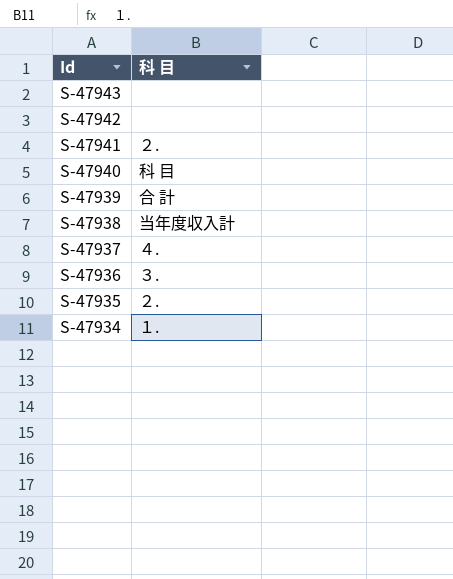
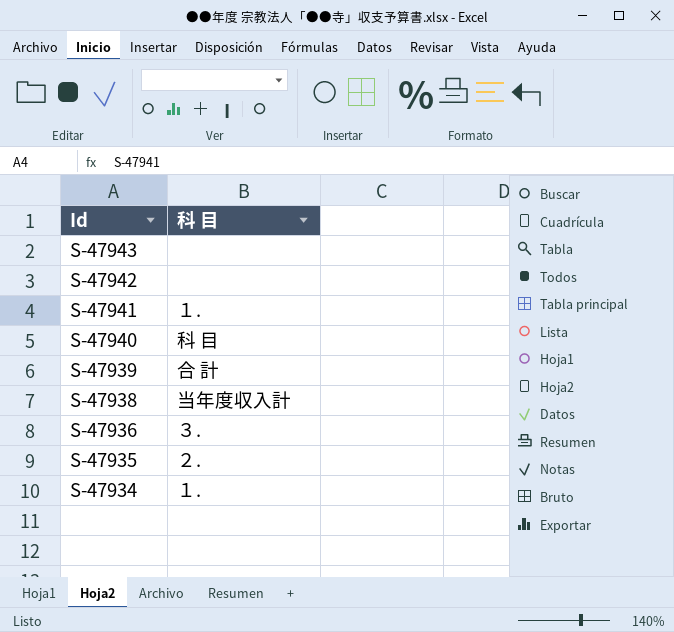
row S-47937: ４. -> none
S-47941 | 科 目: ２. -> １.

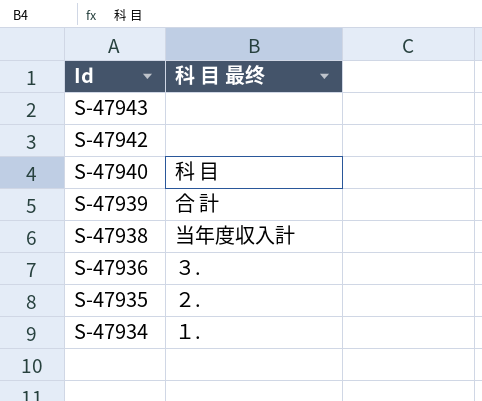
column name: 科 目 -> 科 目 最终
row S-47941: １. -> none

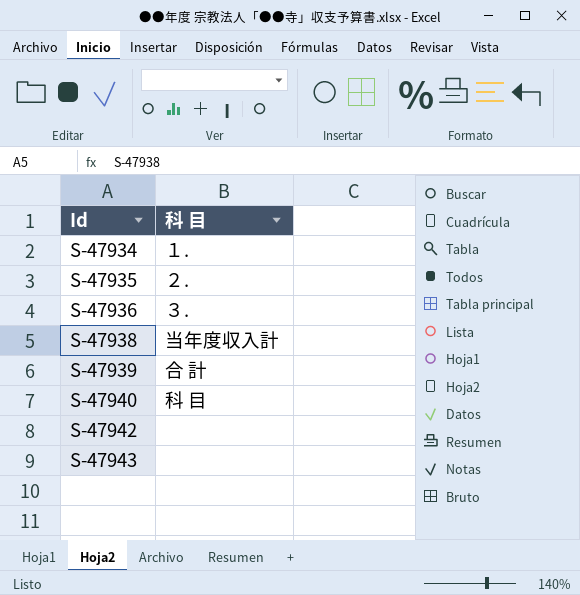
row order: Id descending -> Id ascending
column name: 科 目 最终 -> 科 目

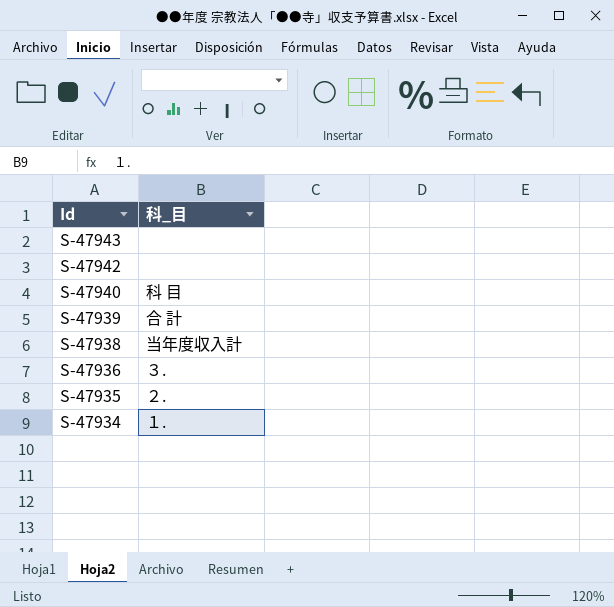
row order: Id ascending -> Id descending
column name: 科 目 -> 科_目

